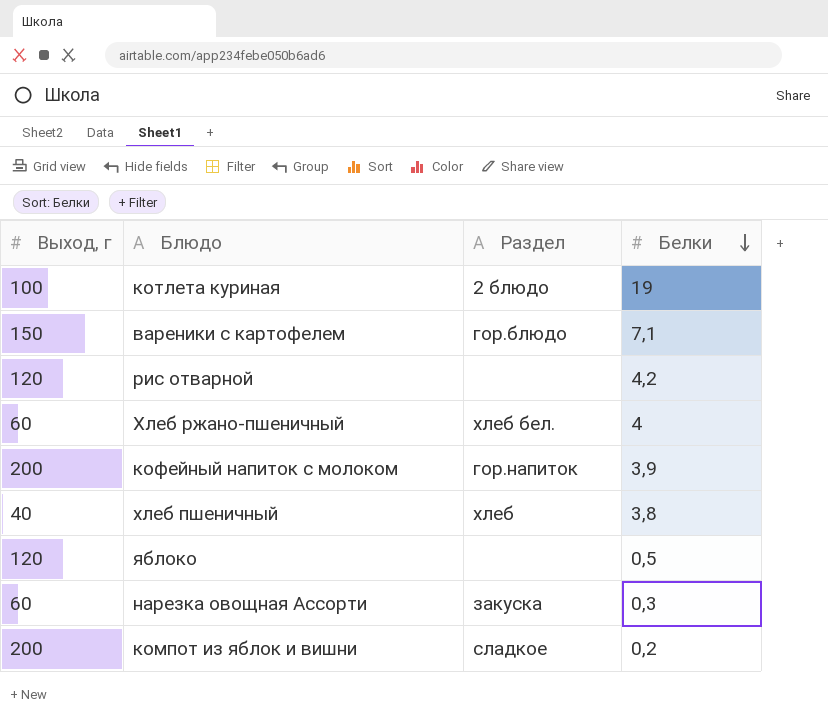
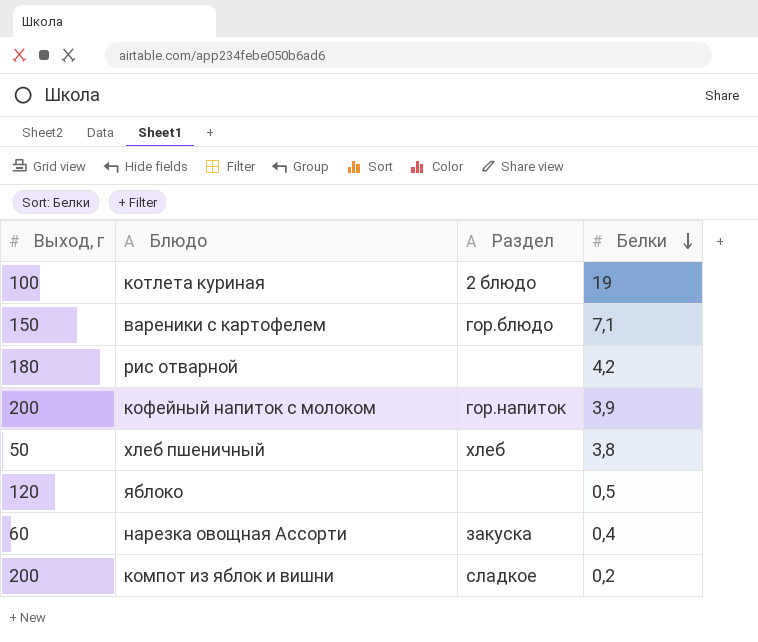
row Хлеб ржано-пшеничный: 60 | хлеб бел. | 4 -> none
рис отварной | Выход, г: 120 -> 180
хлеб пшеничный | Выход, г: 40 -> 50
нарезка овощная Ассорти | Белки: 0,3 -> 0,4

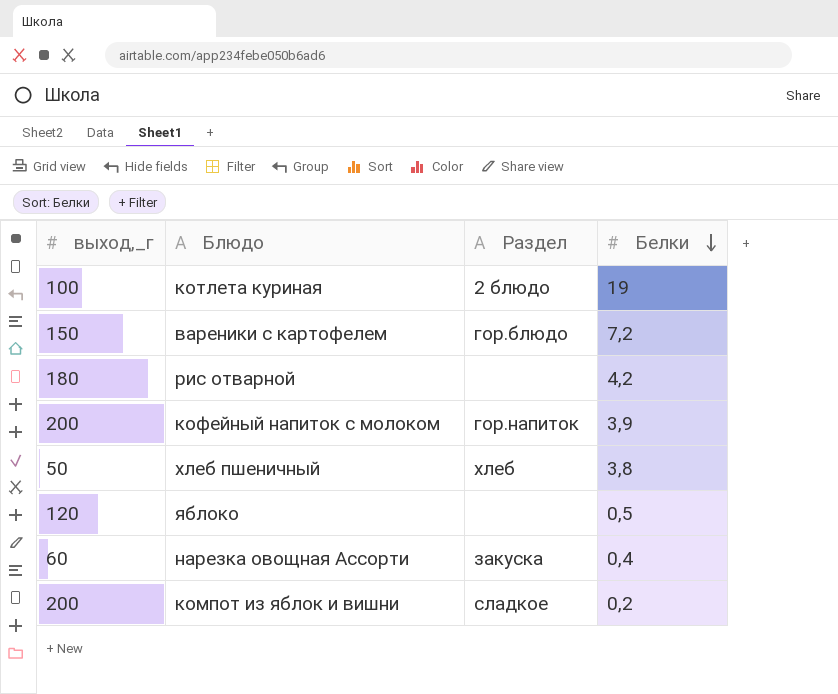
column name: Выход, г -> выход,_г
вареники с картофелем | Белки: 7,1 -> 7,2

